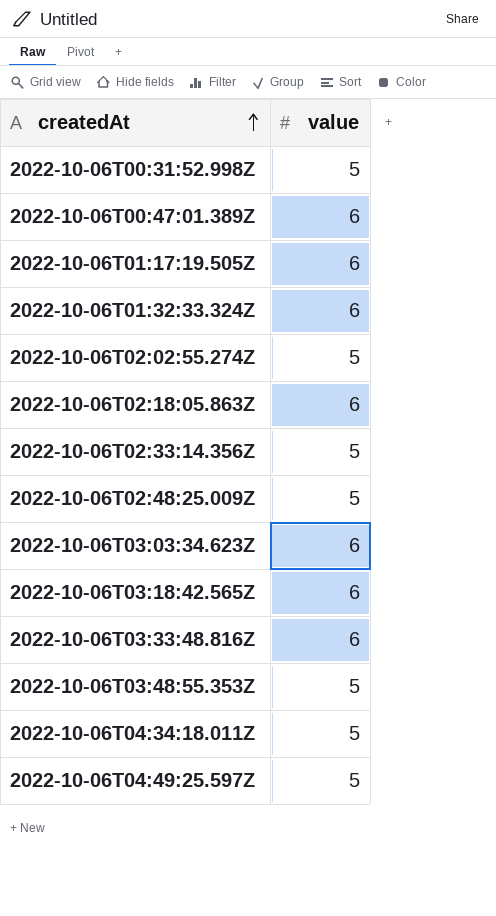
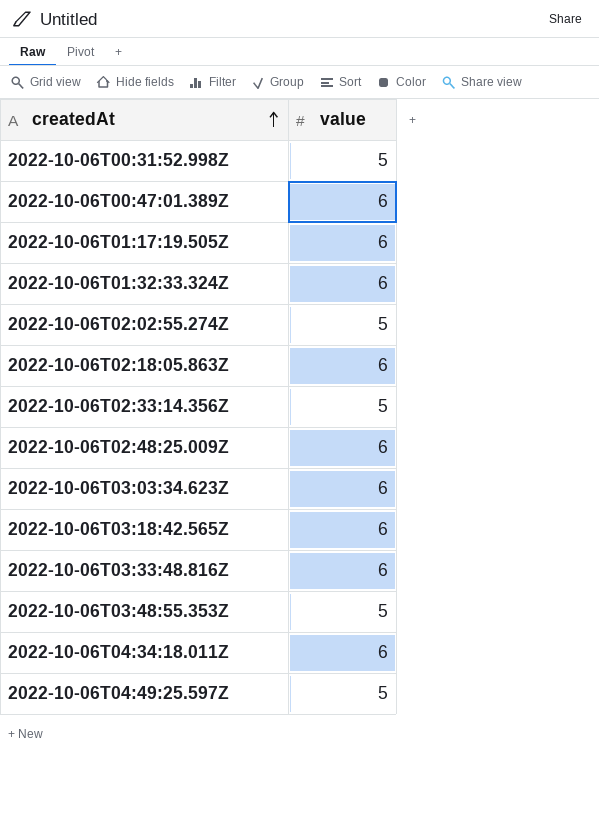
2022-10-06T02:48:25.009Z | value: 5 -> 6
2022-10-06T04:34:18.011Z | value: 5 -> 6

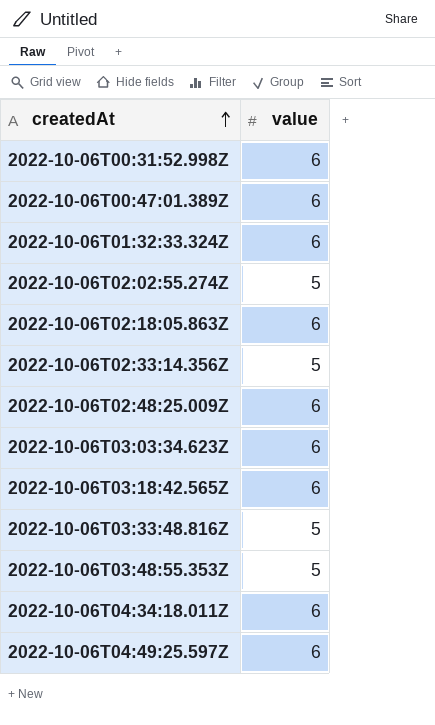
row 2022-10-06T01:17:19.505Z: 6 -> none
2022-10-06T00:31:52.998Z | value: 5 -> 6
2022-10-06T03:33:48.816Z | value: 6 -> 5
2022-10-06T04:49:25.597Z | value: 5 -> 6

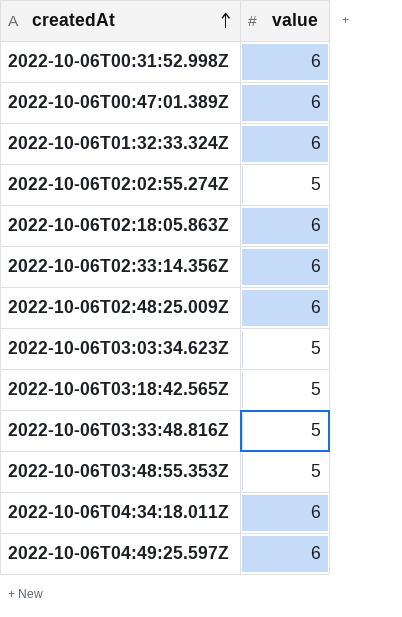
2022-10-06T02:33:14.356Z | value: 5 -> 6
2022-10-06T03:03:34.623Z | value: 6 -> 5
2022-10-06T03:18:42.565Z | value: 6 -> 5

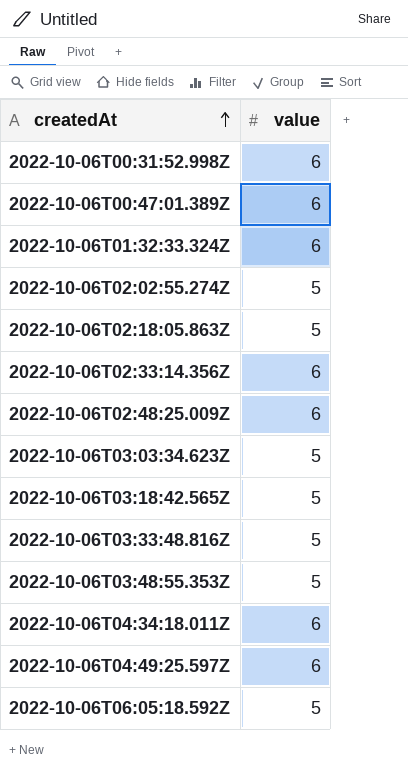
2022-10-06T02:18:05.863Z | value: 6 -> 5
row 2022-10-06T06:05:18.592Z: none -> 5

